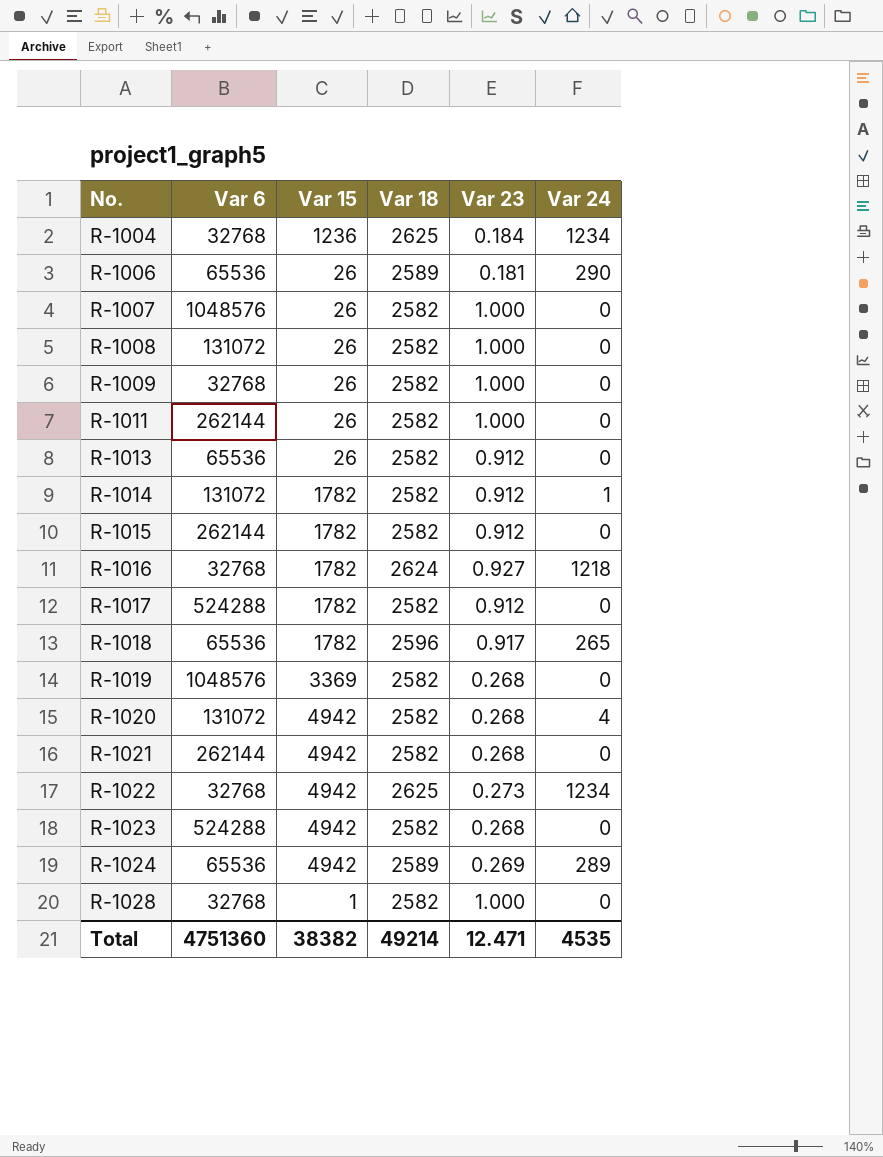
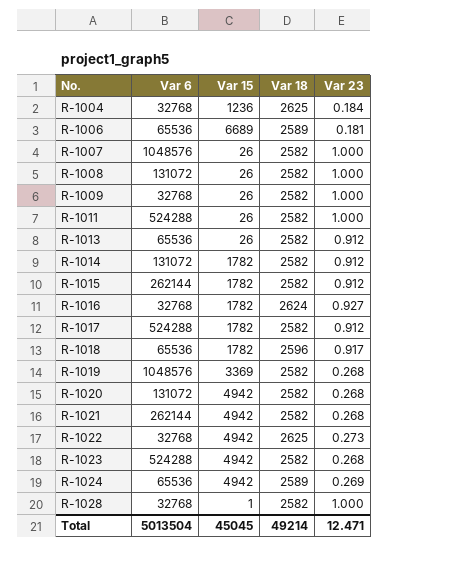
column Var 24 | position: 6 -> none
R-1006 | Var 15: 26 -> 6689
R-1011 | Var 6: 262144 -> 524288
Total | Var 6: 4751360 -> 5013504
Total | Var 15: 38382 -> 45045

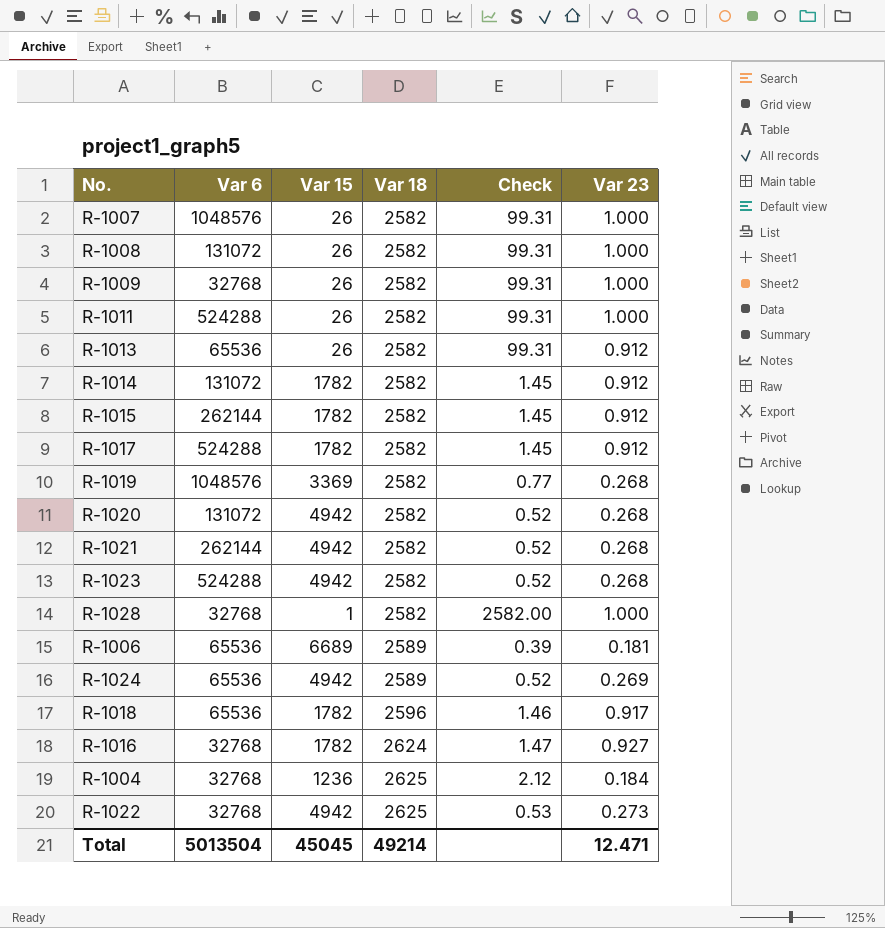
row order: No. ascending -> Var 18 ascending
column Check | formula: none -> [Var 18] / [Var 15]

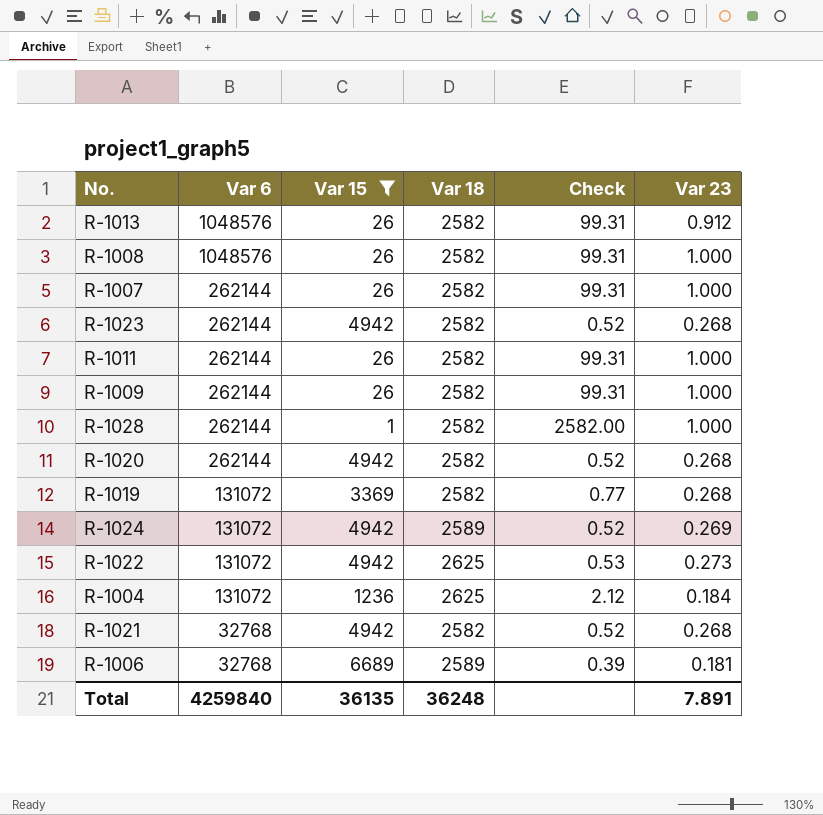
filter: none -> Var 15 != 1782
row order: Var 18 ascending -> Var 6 descending
R-1013 | Var 6: 65536 -> 1048576
R-1008 | Var 6: 131072 -> 1048576
R-1007 | Var 6: 1048576 -> 262144
R-1023 | Var 6: 524288 -> 262144
R-1011 | Var 6: 524288 -> 262144
R-1009 | Var 6: 32768 -> 262144
R-1028 | Var 6: 32768 -> 262144
R-1020 | Var 6: 131072 -> 262144
R-1019 | Var 6: 1048576 -> 131072
R-1024 | Var 6: 65536 -> 131072
R-1022 | Var 6: 32768 -> 131072
R-1004 | Var 6: 32768 -> 131072
R-1021 | Var 6: 262144 -> 32768
R-1006 | Var 6: 65536 -> 32768
Total | Var 6: 5013504 -> 4259840
Total | Var 15: 45045 -> 36135
Total | Var 18: 49214 -> 36248
Total | Var 23: 12.471 -> 7.891

